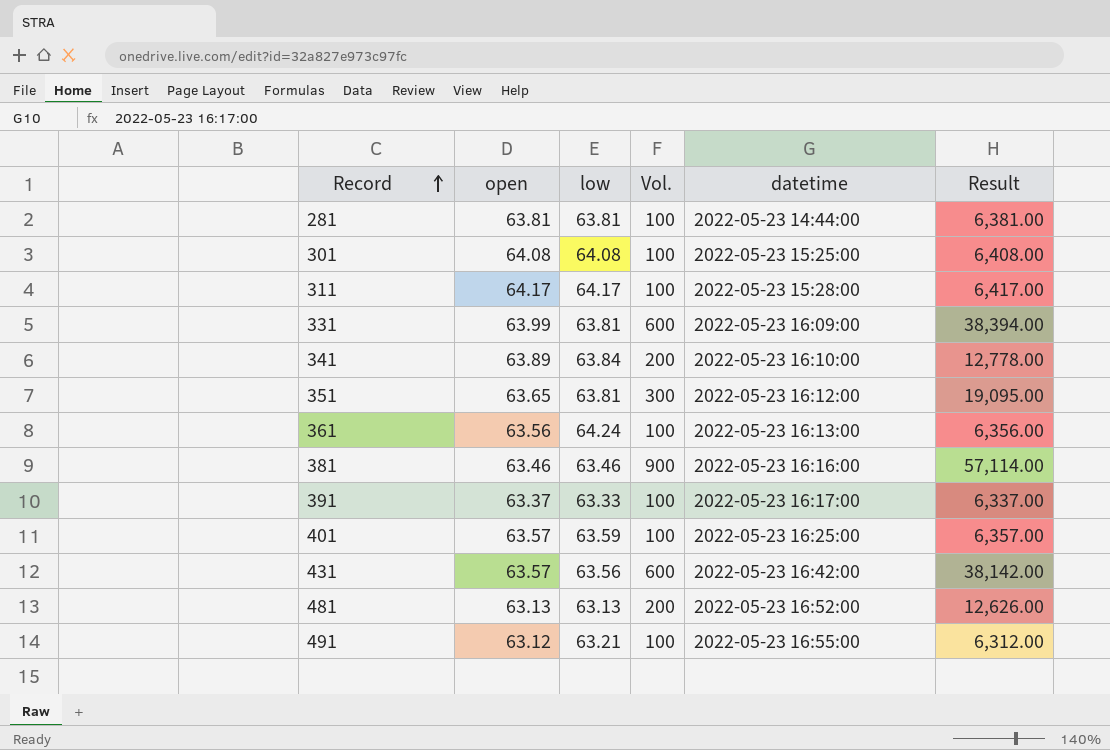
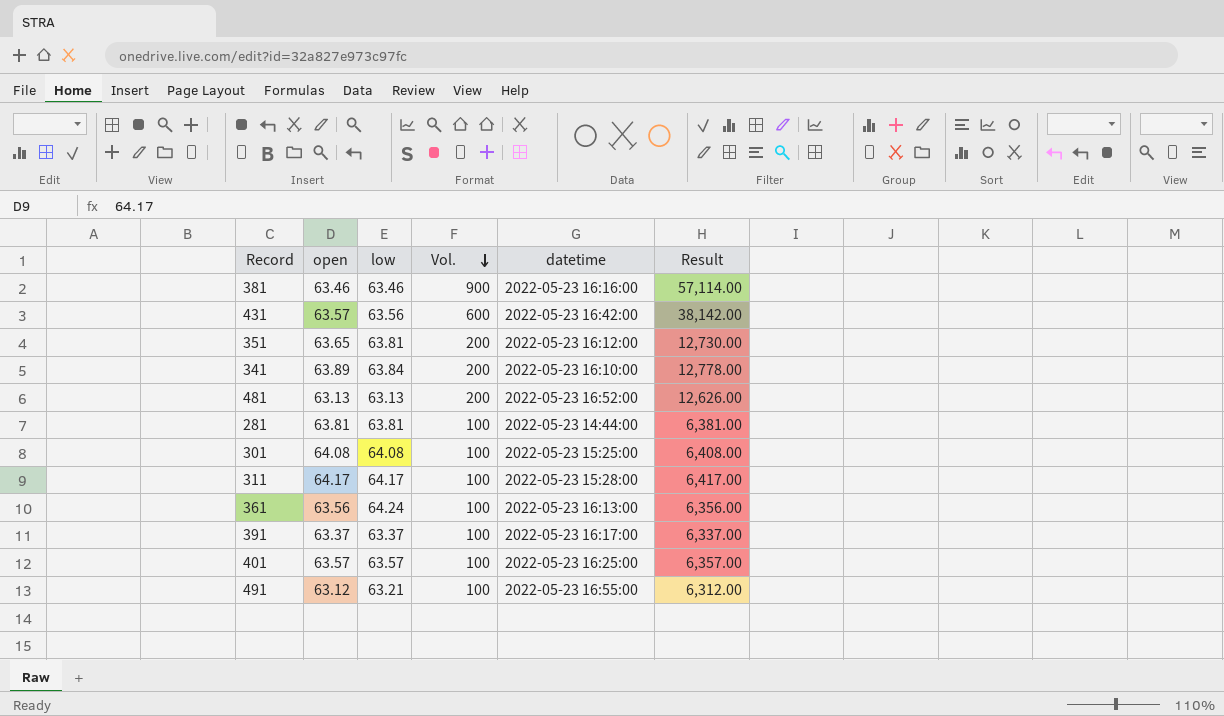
row order: Record ascending -> Vol. descending
row 331: 63.99 | 63.81 | 600 | 2022-05-23 16:09:00 | 38,394.00 -> none
351 | Vol.: 300 -> 200
351 | Result: 19,095.00 -> 12,730.00
391 | low: 63.33 -> 63.37
401 | low: 63.59 -> 63.57

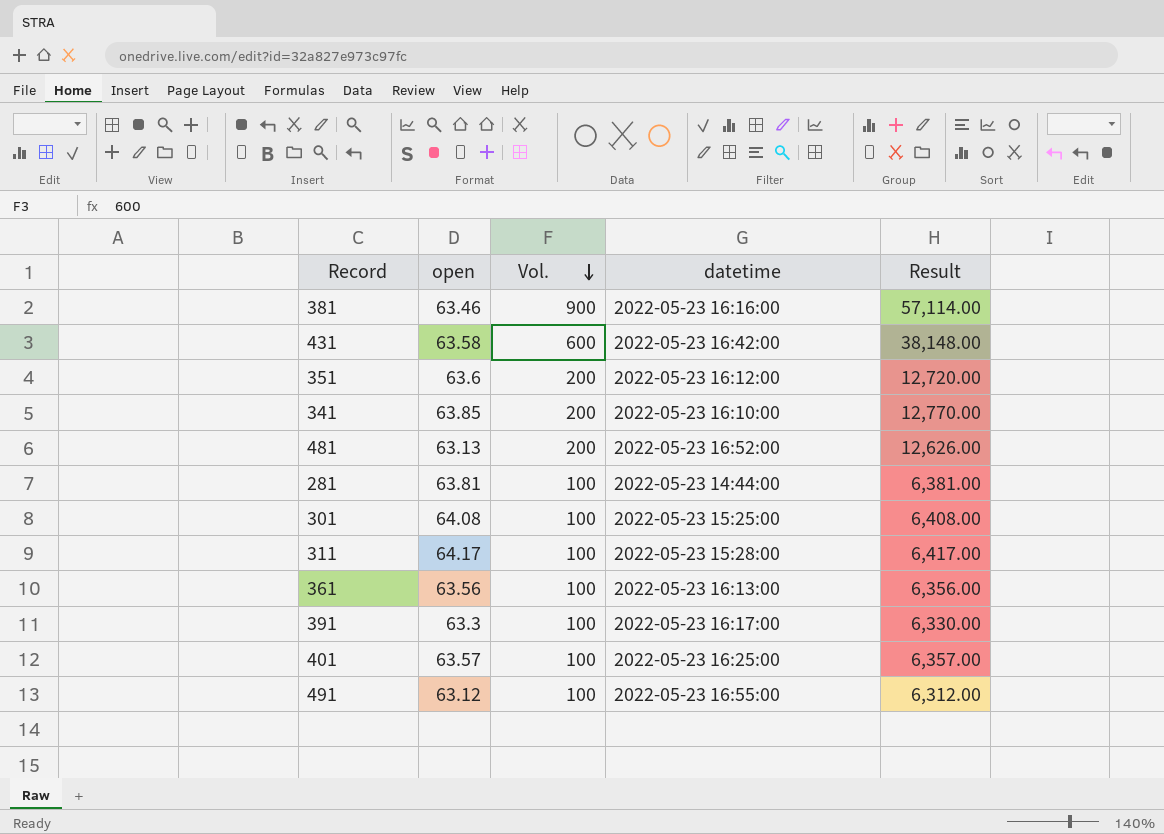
column low | position: 3 -> none
431 | open: 63.57 -> 63.58
431 | Result: 38,142.00 -> 38,148.00
351 | open: 63.65 -> 63.6
351 | Result: 12,730.00 -> 12,720.00
341 | open: 63.89 -> 63.85
341 | Result: 12,778.00 -> 12,770.00
391 | open: 63.37 -> 63.3
391 | Result: 6,337.00 -> 6,330.00

